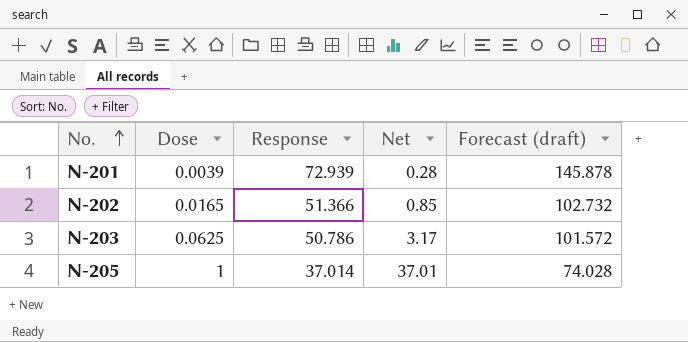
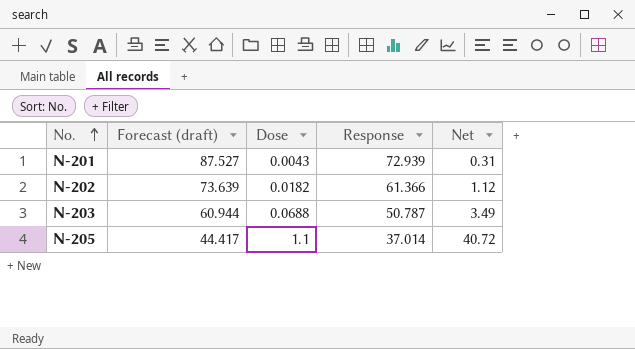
column Forecast (draft) | formula: [Response] * 2 -> [Response] * 1.2
column Forecast (draft) | position: 5 -> 2
N-201 | Dose: 0.0039 -> 0.0043
N-201 | Net: 0.28 -> 0.31
N-202 | Dose: 0.0165 -> 0.0182
N-202 | Response: 51.366 -> 61.366
N-202 | Net: 0.85 -> 1.12
N-203 | Dose: 0.0625 -> 0.0688
N-203 | Response: 50.786 -> 50.787
N-203 | Net: 3.17 -> 3.49
N-205 | Dose: 1 -> 1.1
N-205 | Net: 37.01 -> 40.72

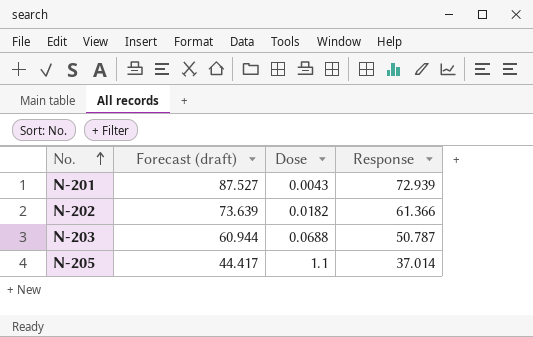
column Net | formula: [Dose] * [Response] -> none

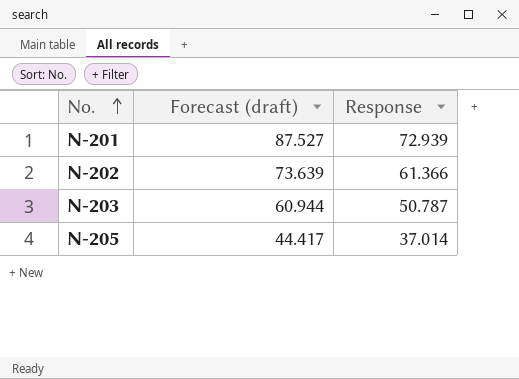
column Dose | position: 3 -> none

